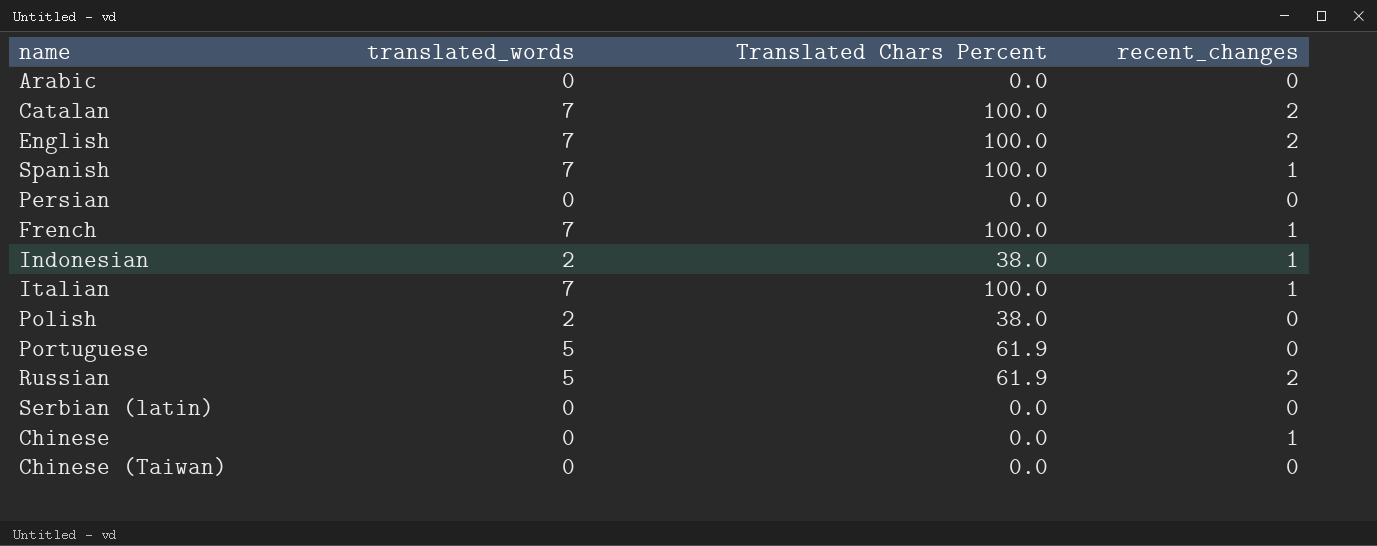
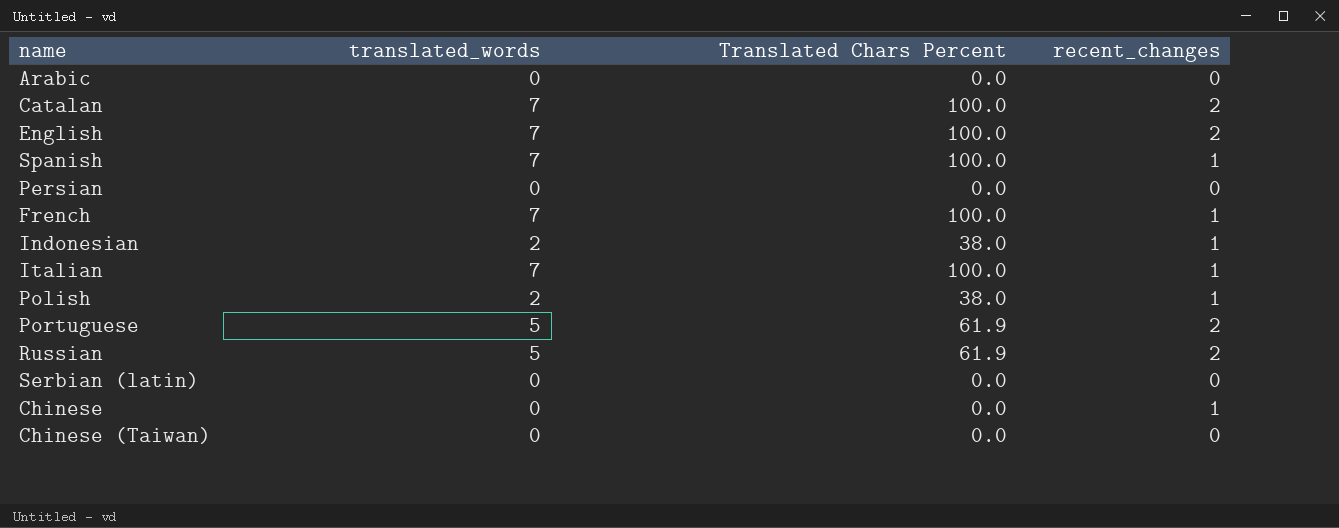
Polish | recent_changes: 0 -> 1
Portuguese | recent_changes: 0 -> 2

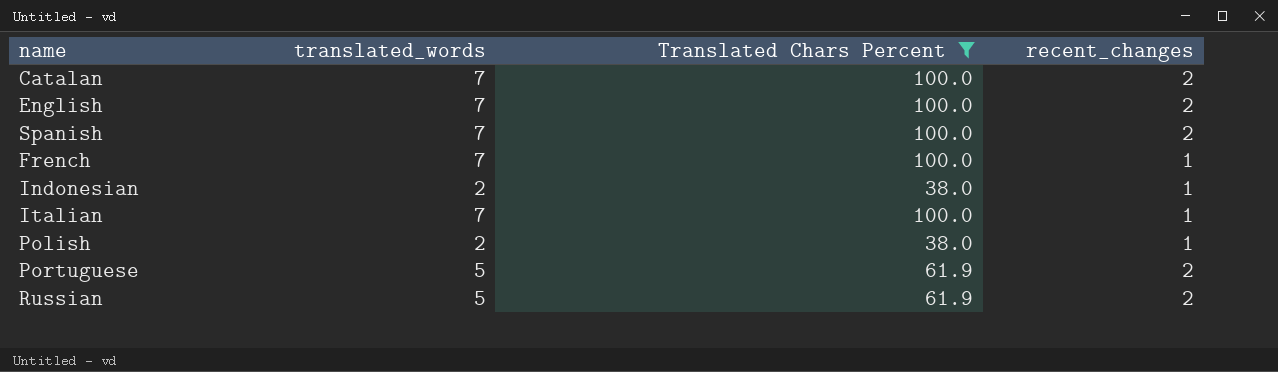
filter: none -> Translated Chars Percent != 0.0
Spanish | recent_changes: 1 -> 2

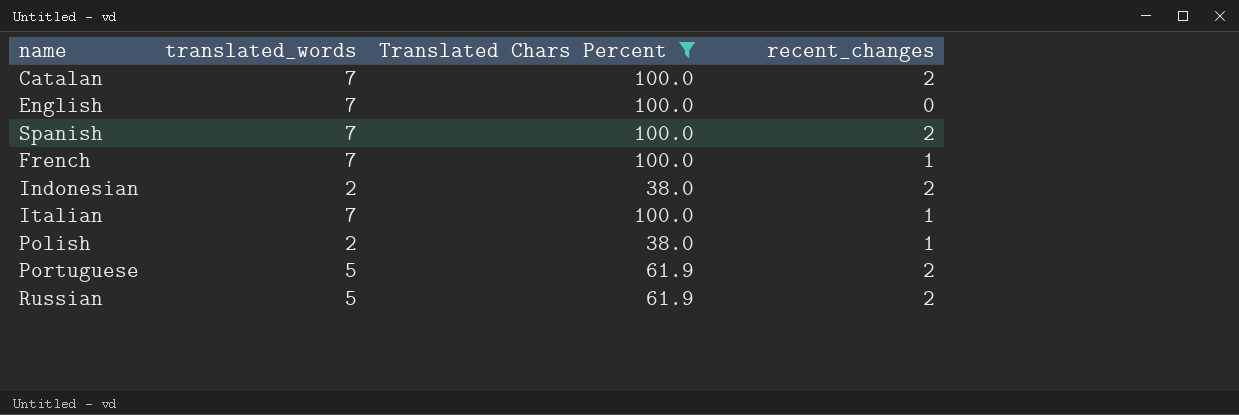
English | recent_changes: 2 -> 0
Indonesian | recent_changes: 1 -> 2

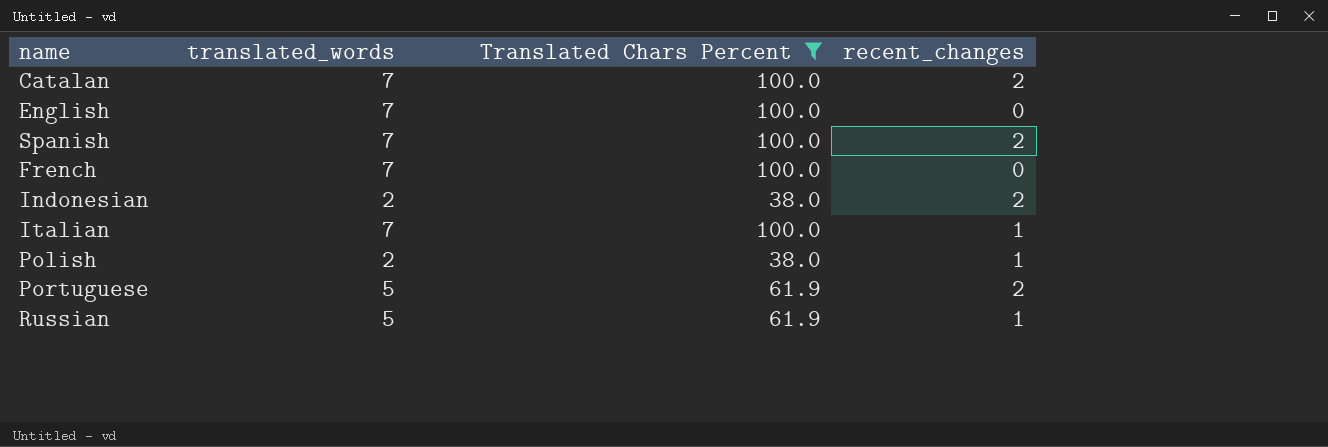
French | recent_changes: 1 -> 0
Russian | recent_changes: 2 -> 1

